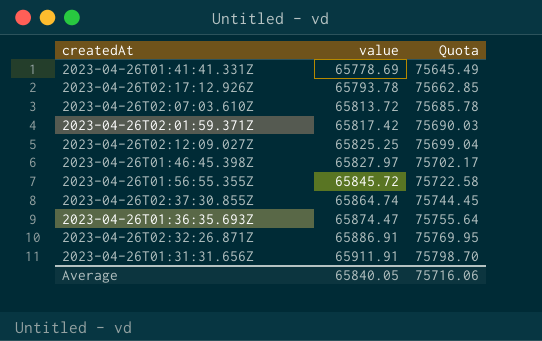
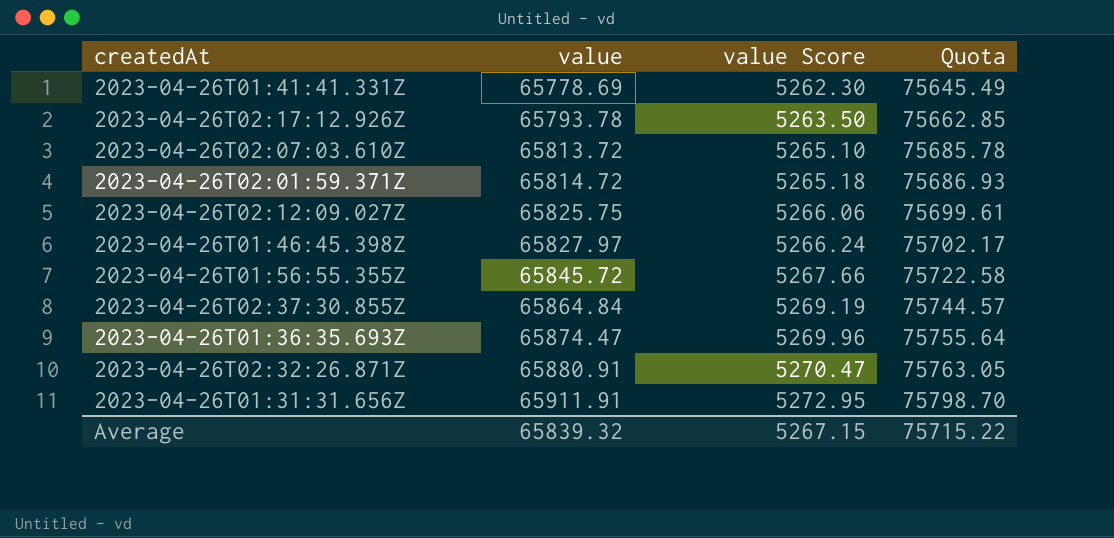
column value Score | formula: none -> [value] * 0.08
2023-04-26T02:01:59.371Z | value: 65817.42 -> 65814.72
2023-04-26T02:01:59.371Z | Quota: 75690.03 -> 75686.93
2023-04-26T02:12:09.027Z | value: 65825.25 -> 65825.75
2023-04-26T02:12:09.027Z | Quota: 75699.04 -> 75699.61
2023-04-26T02:37:30.855Z | value: 65864.74 -> 65864.84
2023-04-26T02:37:30.855Z | Quota: 75744.45 -> 75744.57
2023-04-26T02:32:26.871Z | value: 65886.91 -> 65880.91
2023-04-26T02:32:26.871Z | Quota: 75769.95 -> 75763.05
Average | value: 65840.05 -> 65839.32
Average | Quota: 75716.06 -> 75715.22

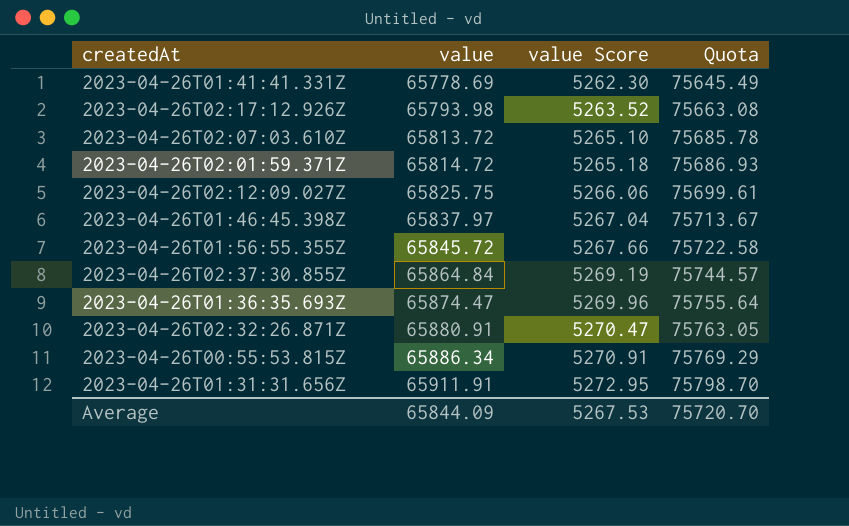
2023-04-26T02:17:12.926Z | value: 65793.78 -> 65793.98
2023-04-26T02:17:12.926Z | value Score: 5263.50 -> 5263.52
2023-04-26T02:17:12.926Z | Quota: 75662.85 -> 75663.08
2023-04-26T01:46:45.398Z | value: 65827.97 -> 65837.97
2023-04-26T01:46:45.398Z | value Score: 5266.24 -> 5267.04
2023-04-26T01:46:45.398Z | Quota: 75702.17 -> 75713.67
row 2023-04-26T00:55:53.815Z: none -> 65886.34 | 5270.91 | 75769.29
Average | value: 65839.32 -> 65844.09
Average | value Score: 5267.15 -> 5267.53
Average | Quota: 75715.22 -> 75720.70

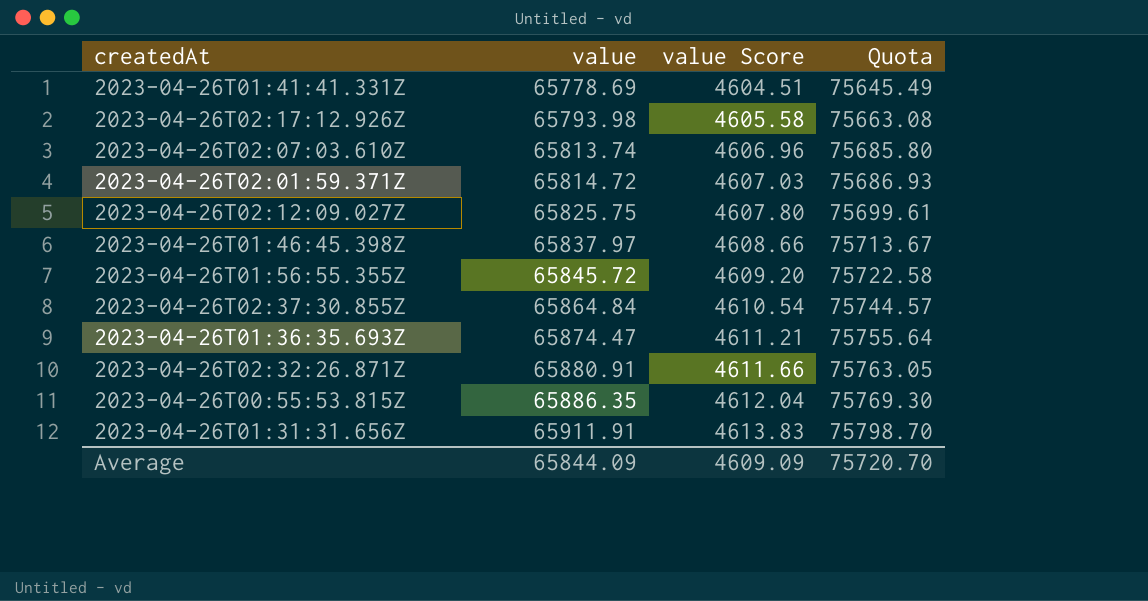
column value Score | formula: [value] * 0.08 -> [value] * 0.07
2023-04-26T02:07:03.610Z | value: 65813.72 -> 65813.74
2023-04-26T02:07:03.610Z | Quota: 75685.78 -> 75685.80
2023-04-26T00:55:53.815Z | value: 65886.34 -> 65886.35
2023-04-26T00:55:53.815Z | Quota: 75769.29 -> 75769.30
Average | value Score: 5267.53 -> 4609.09

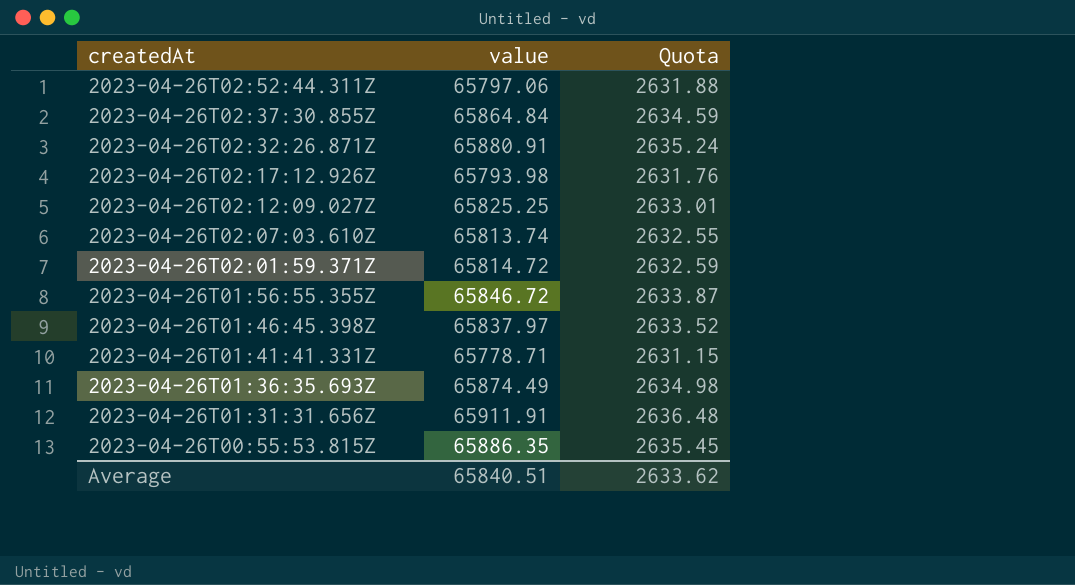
row order: value ascending -> createdAt descending
column value Score | formula: [value] * 0.07 -> none
column Quota | formula: [value] * 1.15 -> [value] * 0.04
row 2023-04-26T02:52:44.311Z: none -> 65797.06 | 2631.88
2023-04-26T02:12:09.027Z | value: 65825.75 -> 65825.25
2023-04-26T01:56:55.355Z | value: 65845.72 -> 65846.72
2023-04-26T01:41:41.331Z | value: 65778.69 -> 65778.71
2023-04-26T01:36:35.693Z | value: 65874.47 -> 65874.49
Average | value: 65844.09 -> 65840.51
Average | Quota: 75720.70 -> 2633.62

